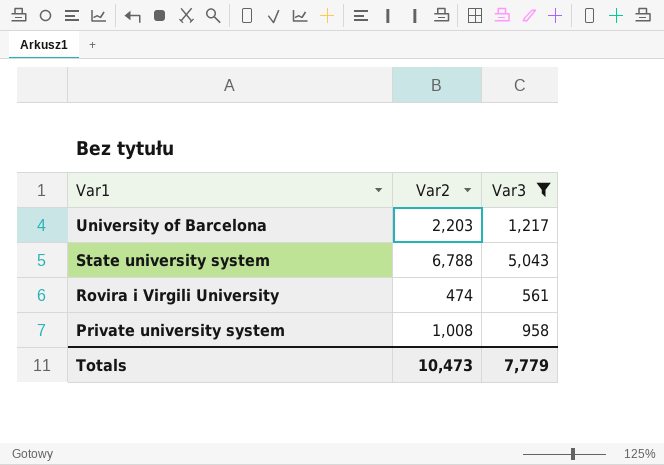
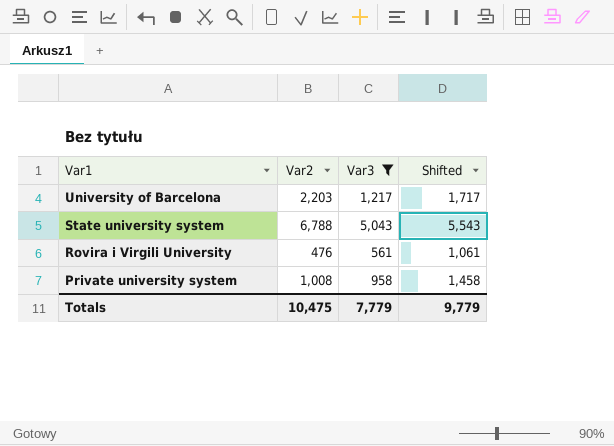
column Shifted | formula: none -> [Var3] + 500
Rovira i Virgili University | Var2: 474 -> 476
Totals | Var2: 10,473 -> 10,475

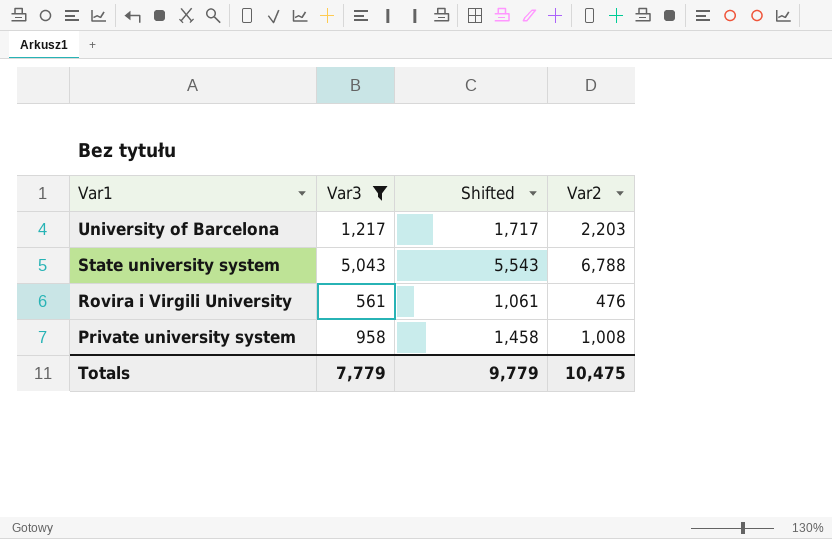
column Var2 | position: 2 -> 4

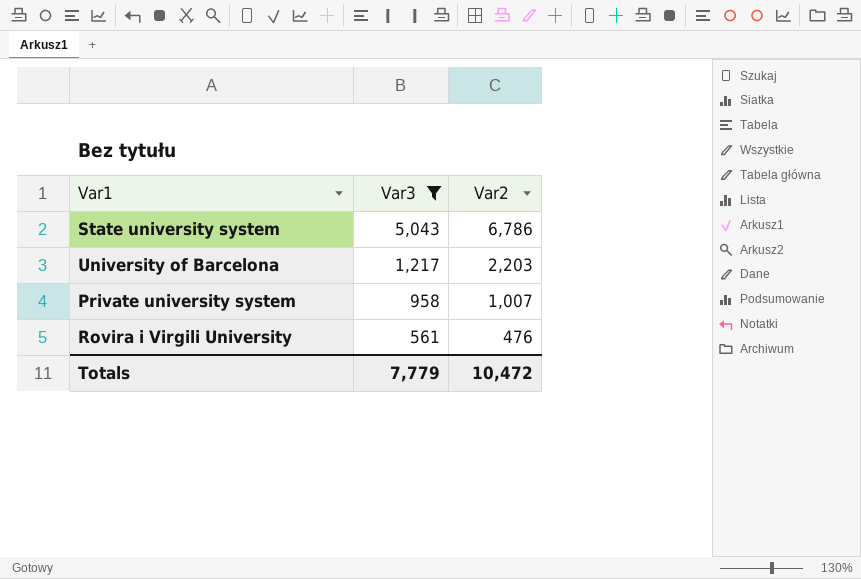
row order: Var1 descending -> Var3 descending
column Shifted | formula: [Var3] + 500 -> none
State university system | Var2: 6,788 -> 6,786
Private university system | Var2: 1,008 -> 1,007
Totals | Var2: 10,475 -> 10,472

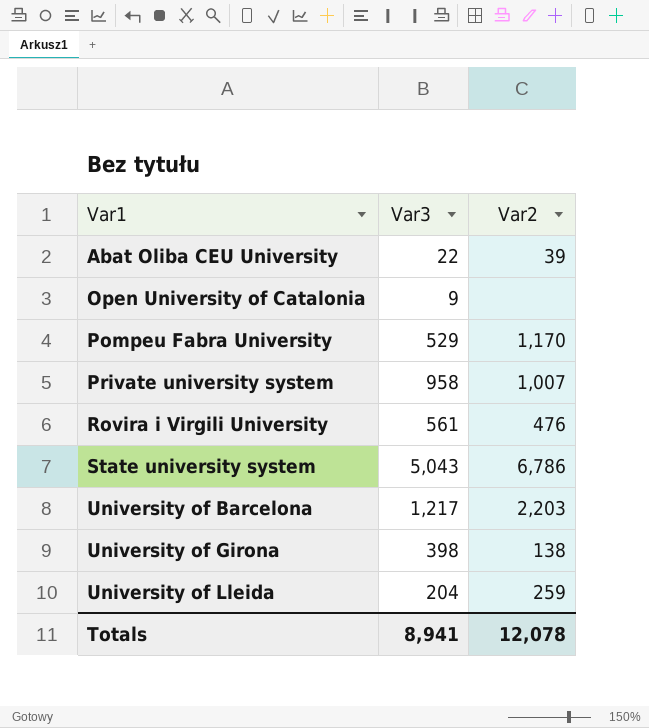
filter: Var3 >= 561 -> none
row order: Var3 descending -> Var1 ascending
Totals | Var3: 7,779 -> 8,941
Totals | Var2: 10,472 -> 12,078

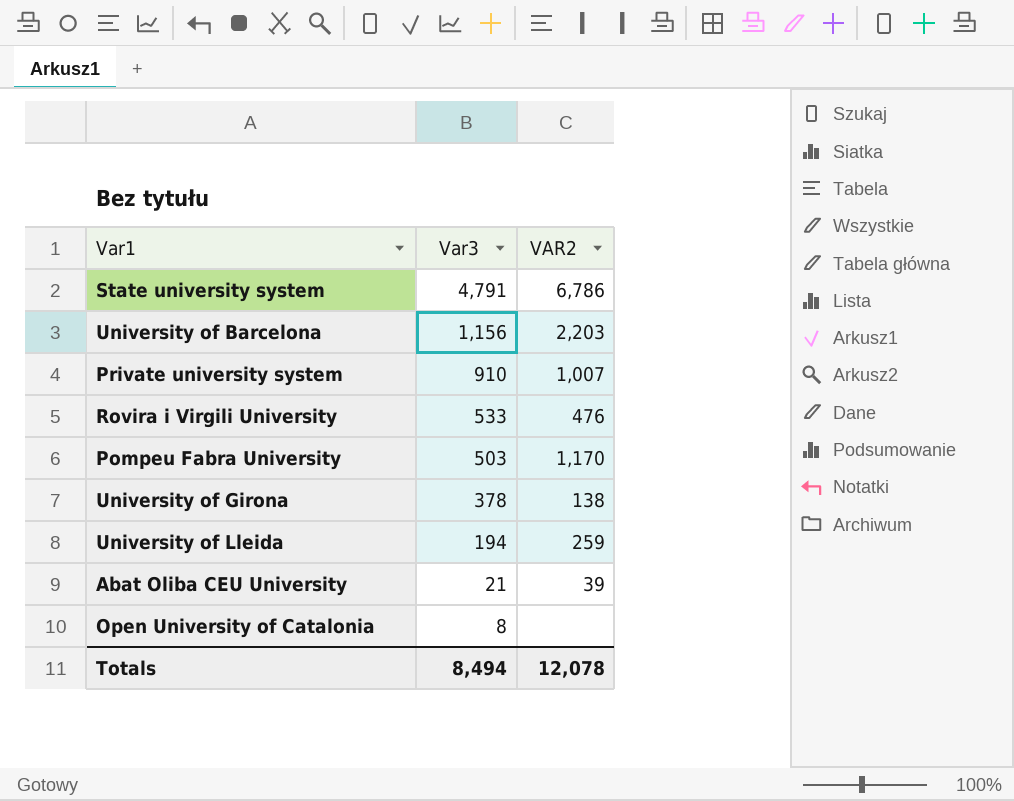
row order: Var1 ascending -> Var3 descending
column name: Var2 -> VAR2
State university system | Var3: 5,043 -> 4,791
University of Barcelona | Var3: 1,217 -> 1,156
Private university system | Var3: 958 -> 910
Rovira i Virgili University | Var3: 561 -> 533
Pompeu Fabra University | Var3: 529 -> 503
University of Girona | Var3: 398 -> 378
University of Lleida | Var3: 204 -> 194
Abat Oliba CEU University | Var3: 22 -> 21
Open University of Catalonia | Var3: 9 -> 8
Totals | Var3: 8,941 -> 8,494

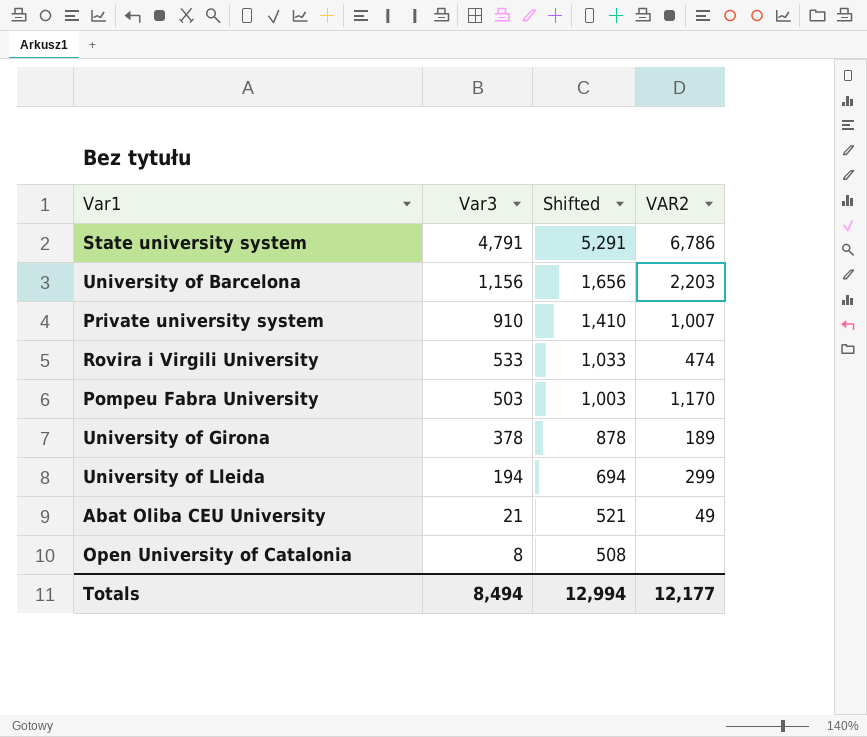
column Shifted | formula: none -> [Var3] + 500
Rovira i Virgili University | VAR2: 476 -> 474
University of Girona | VAR2: 138 -> 189
University of Lleida | VAR2: 259 -> 299
Abat Oliba CEU University | VAR2: 39 -> 49
Totals | VAR2: 12,078 -> 12,177

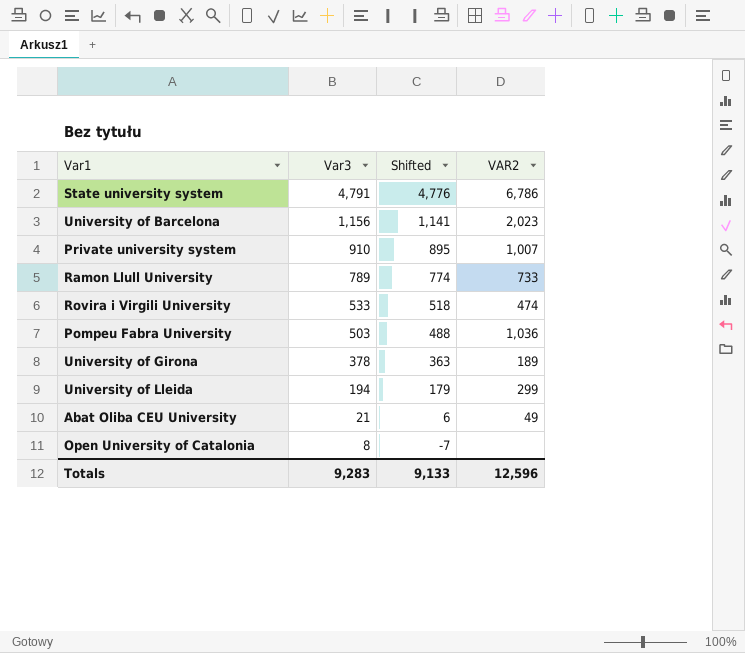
column Shifted | formula: [Var3] + 500 -> [Var3] - 15
University of Barcelona | VAR2: 2,203 -> 2,023
row Ramon Llull University: none -> 789 | 774 | 733
Pompeu Fabra University | VAR2: 1,170 -> 1,036
Totals | Var3: 8,494 -> 9,283
Totals | Shifted: 12,994 -> 9,133
Totals | VAR2: 12,177 -> 12,596

